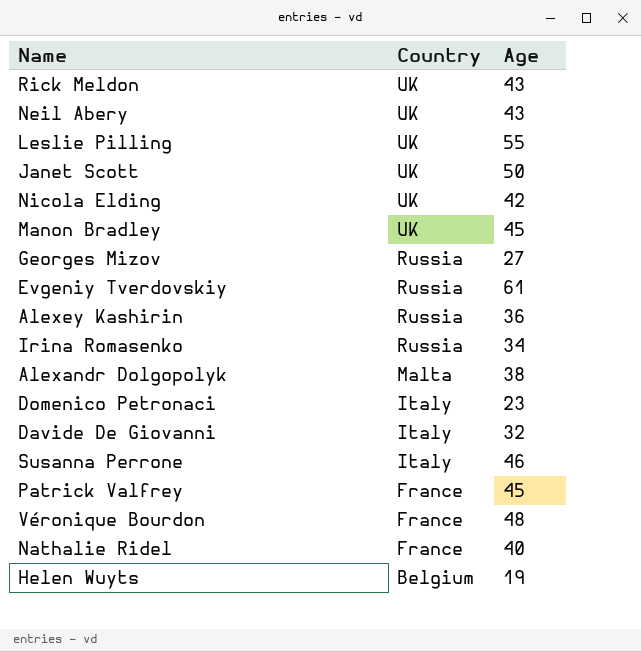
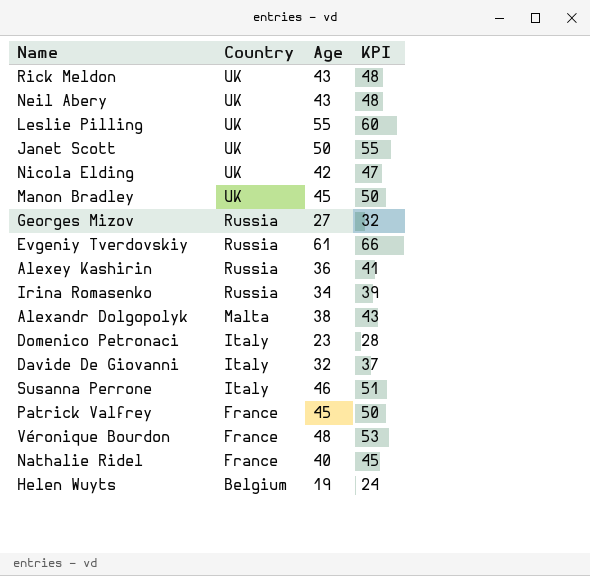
column KPI | formula: none -> [Age] + 5

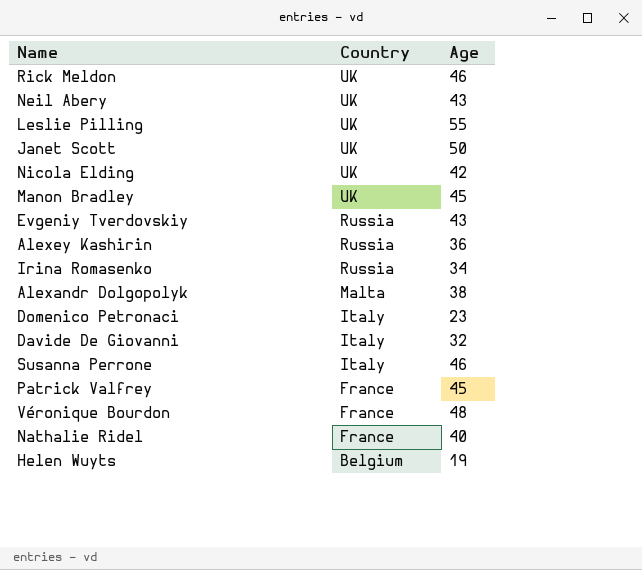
column KPI | formula: [Age] + 5 -> none
row Georges Mizov: Russia | 27 | 32 -> none
Rick Meldon | Age: 43 -> 46
Evgeniy Tverdovskiy | Age: 61 -> 43

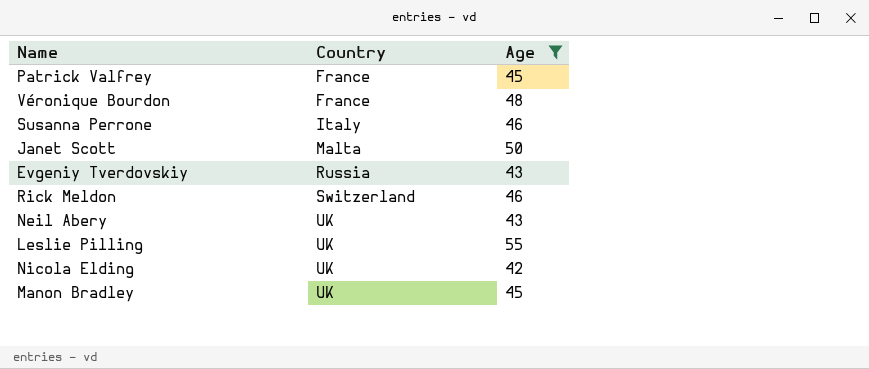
filter: none -> Age >= 42
row order: Country descending -> Country ascending
Janet Scott | Country: UK -> Malta
Rick Meldon | Country: UK -> Switzerland

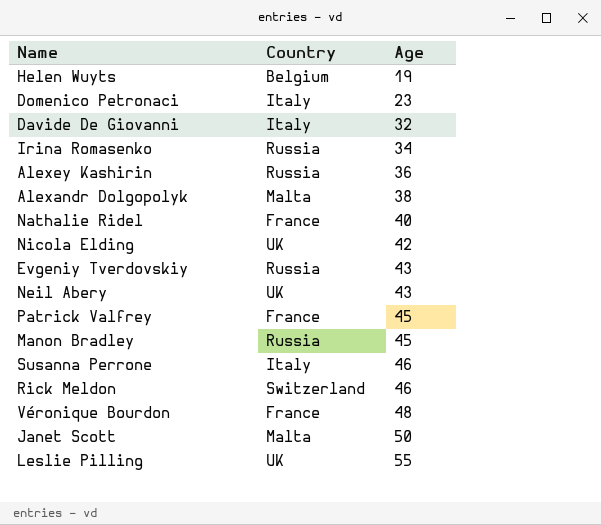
filter: Age >= 42 -> none
row order: Country ascending -> Age ascending
Manon Bradley | Country: UK -> Russia

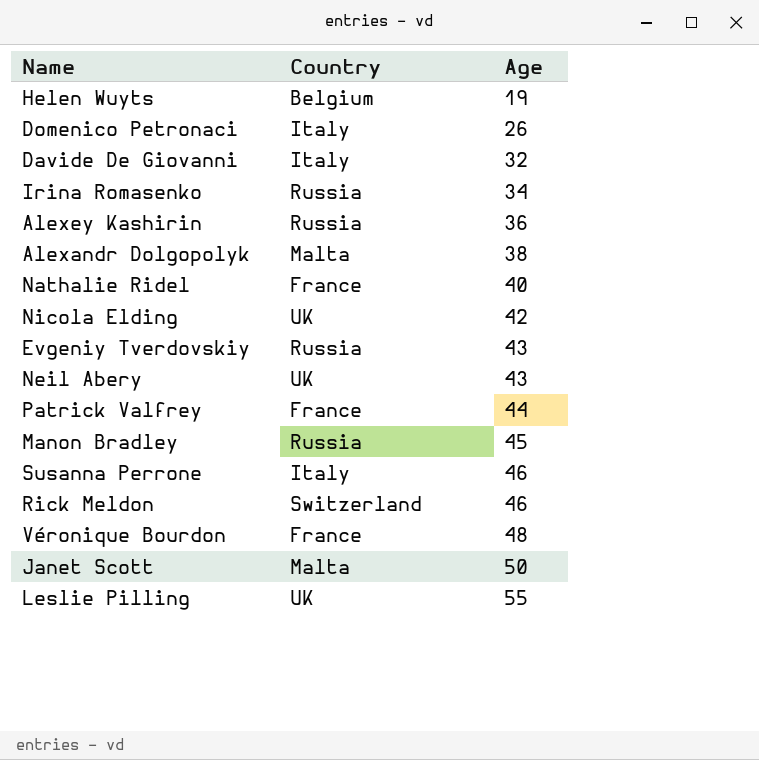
Domenico Petronaci | Age: 23 -> 26
Patrick Valfrey | Age: 45 -> 44

